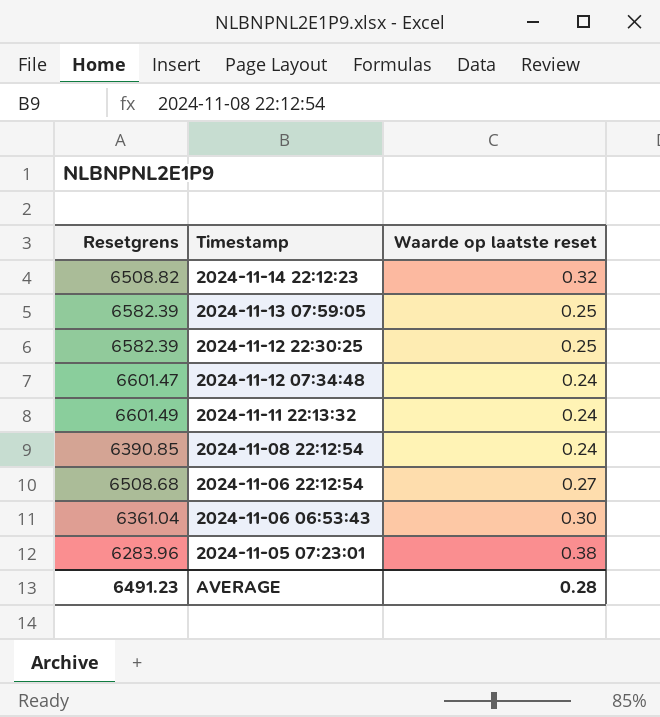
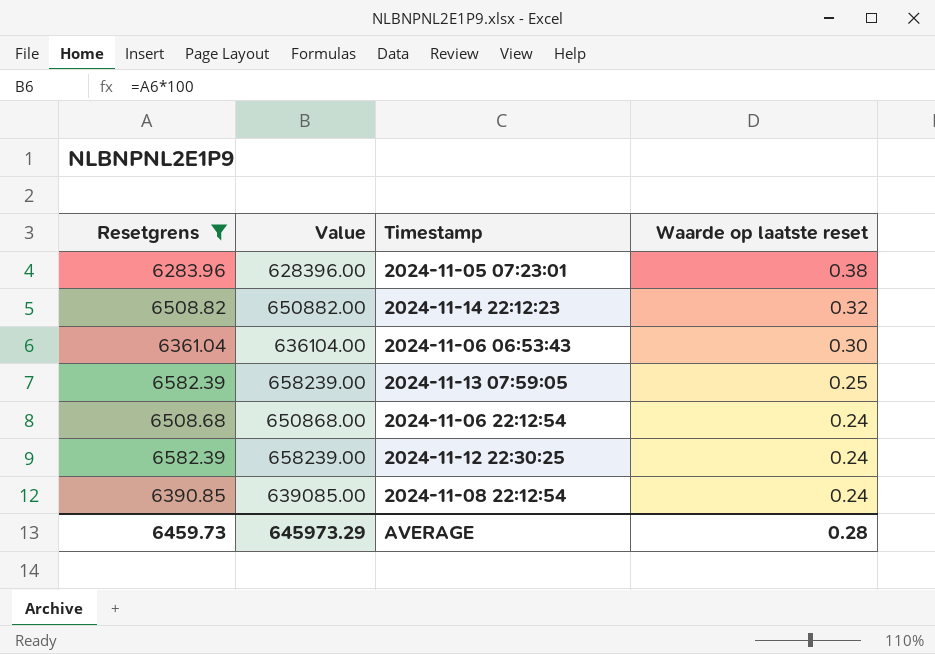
filter: none -> Resetgrens <= 6582.39
row order: Timestamp descending -> Waarde op laatste reset descending
column Value | formula: none -> [Resetgrens] * 100
2024-11-06 22:12:54 | Waarde op laatste reset: 0.27 -> 0.24
2024-11-12 22:30:25 | Waarde op laatste reset: 0.25 -> 0.24
AVERAGE | Resetgrens: 6491.23 -> 6459.73

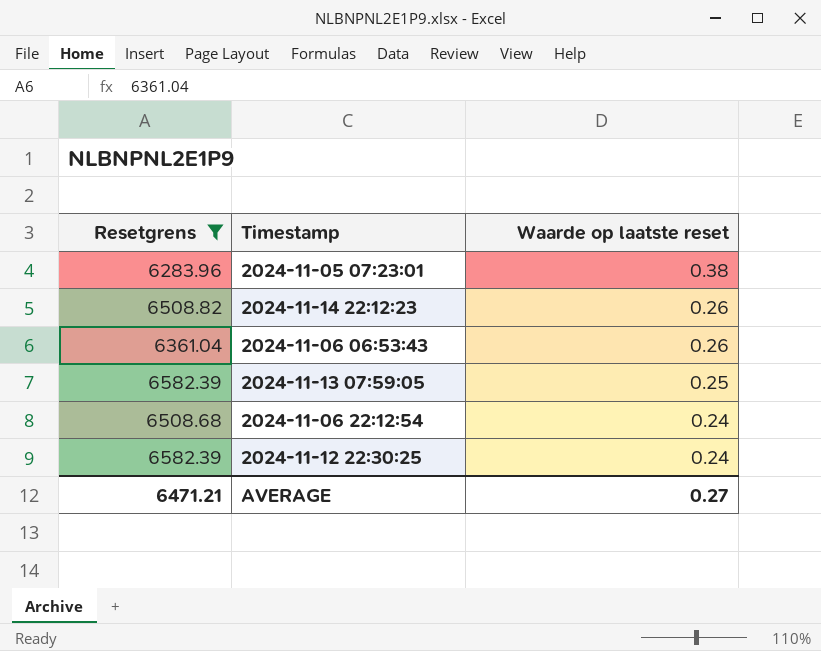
column Value | formula: [Resetgrens] * 100 -> none
row 2024-11-08 22:12:54: 6390.85 | 639085.00 | 0.24 -> none
2024-11-14 22:12:23 | Waarde op laatste reset: 0.32 -> 0.26
2024-11-06 06:53:43 | Waarde op laatste reset: 0.30 -> 0.26
AVERAGE | Resetgrens: 6459.73 -> 6471.21
AVERAGE | Waarde op laatste reset: 0.28 -> 0.27

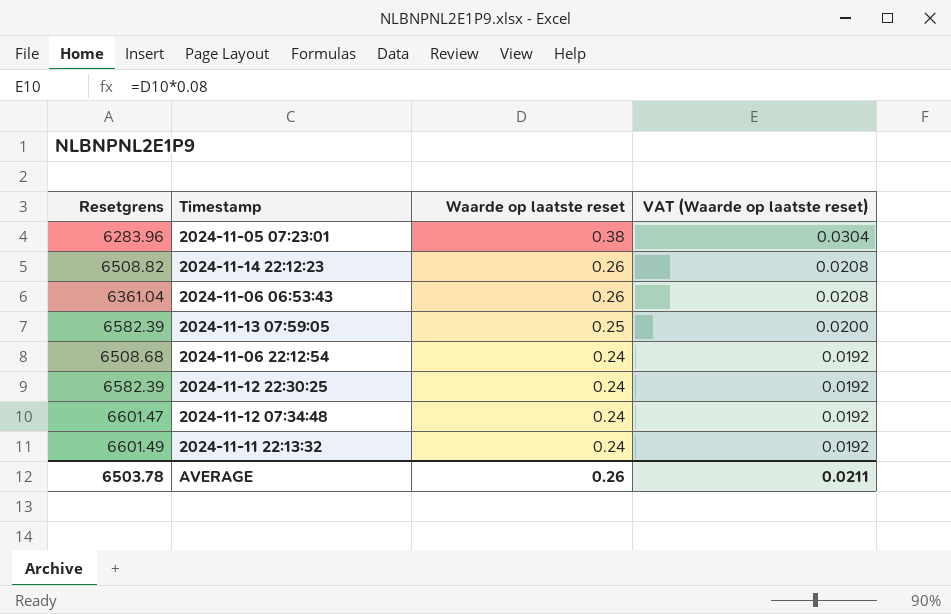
filter: Resetgrens <= 6582.39 -> none
column VAT (Waarde op laatste reset) | formula: none -> [Waarde op laatste reset] * 0.08
AVERAGE | Resetgrens: 6471.21 -> 6503.78
AVERAGE | Waarde op laatste reset: 0.27 -> 0.26

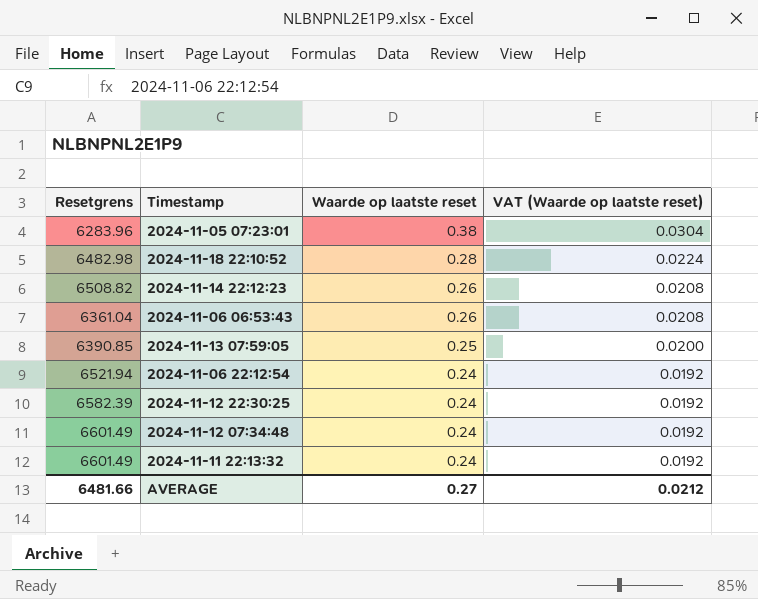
row 2024-11-18 22:10:52: none -> 6482.98 | 0.28 | 0.0224
2024-11-13 07:59:05 | Resetgrens: 6582.39 -> 6390.85
2024-11-06 22:12:54 | Resetgrens: 6508.68 -> 6521.94
2024-11-12 07:34:48 | Resetgrens: 6601.47 -> 6601.49
AVERAGE | Resetgrens: 6503.78 -> 6481.66
AVERAGE | Waarde op laatste reset: 0.26 -> 0.27
AVERAGE | VAT (Waarde op laatste reset): 0.0211 -> 0.0212

